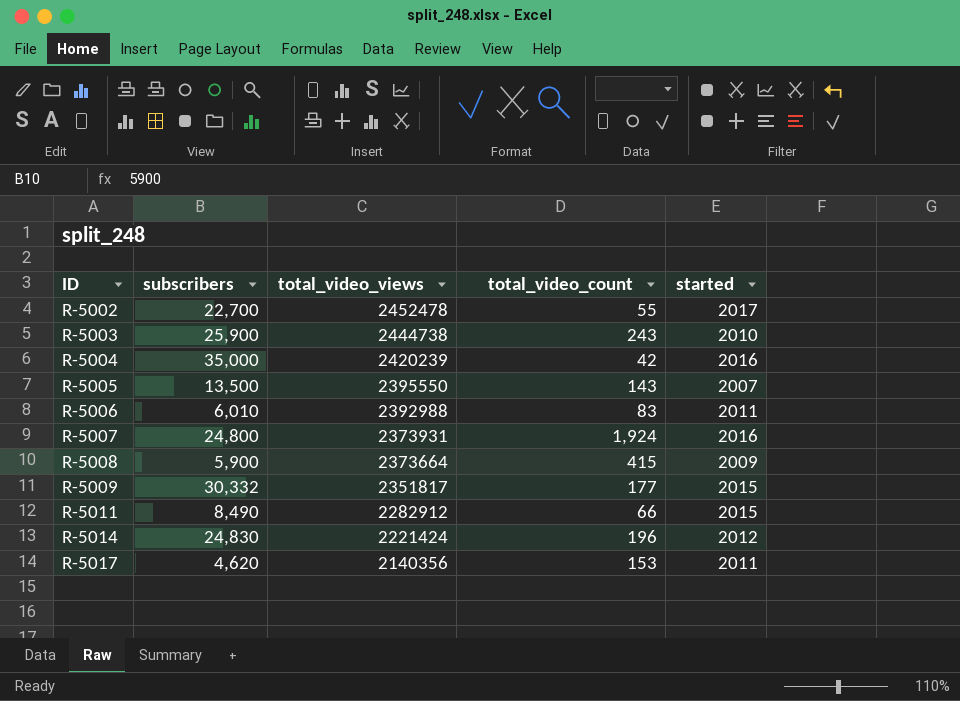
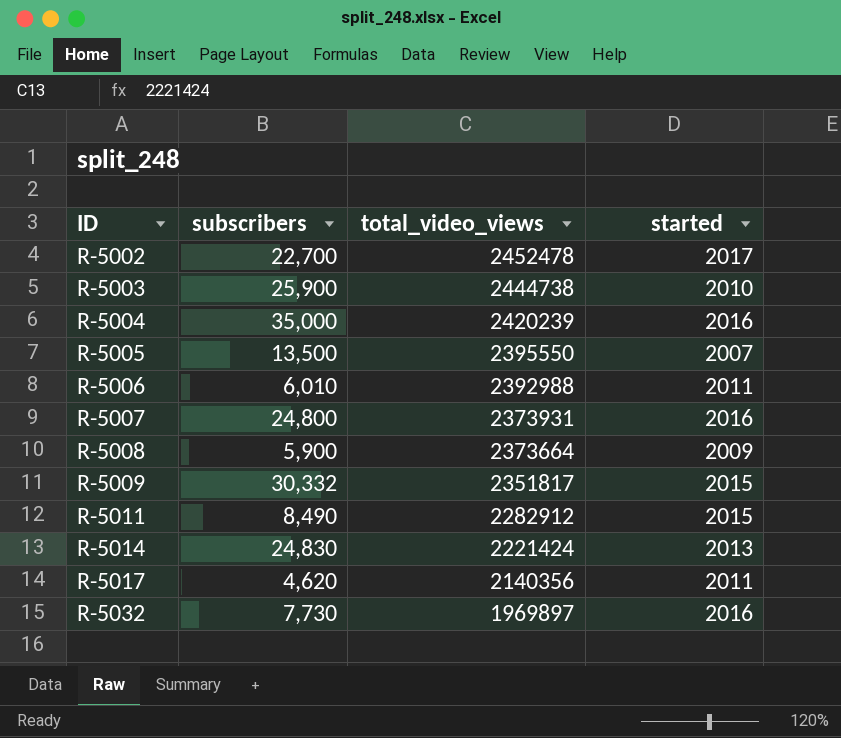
column total_video_count | position: 4 -> none
R-5014 | started: 2012 -> 2013
row R-5032: none -> 7,730 | 1969897 | 2016

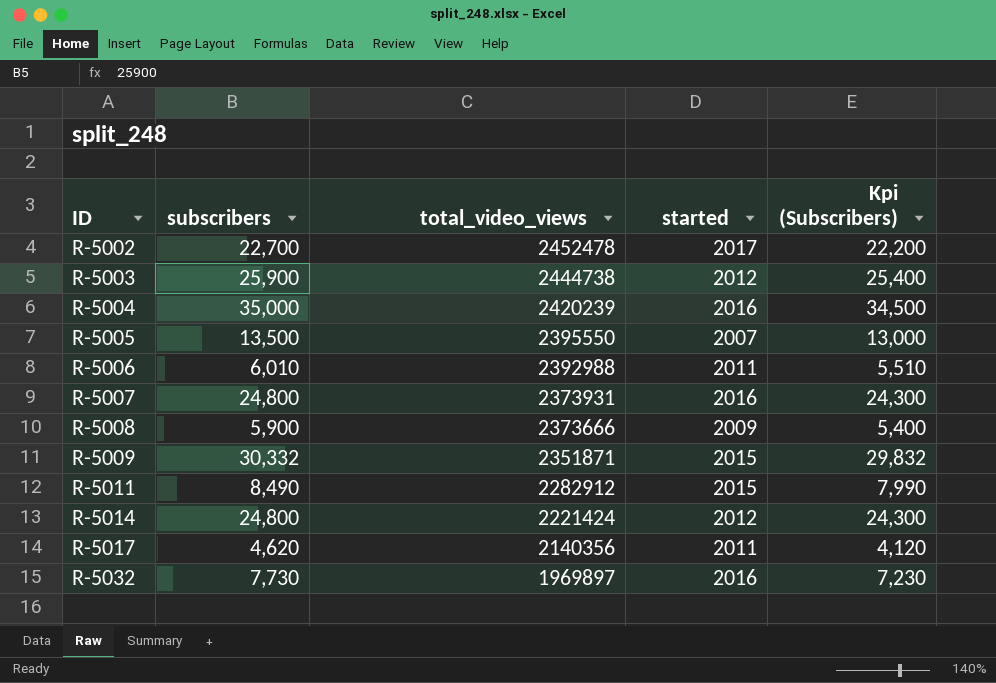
column Kpi (Subscribers) | formula: none -> [subscribers] - 500
R-5003 | started: 2010 -> 2012
R-5008 | total_video_views: 2373664 -> 2373666
R-5009 | total_video_views: 2351817 -> 2351871
R-5014 | subscribers: 24,830 -> 24,800
R-5014 | started: 2013 -> 2012

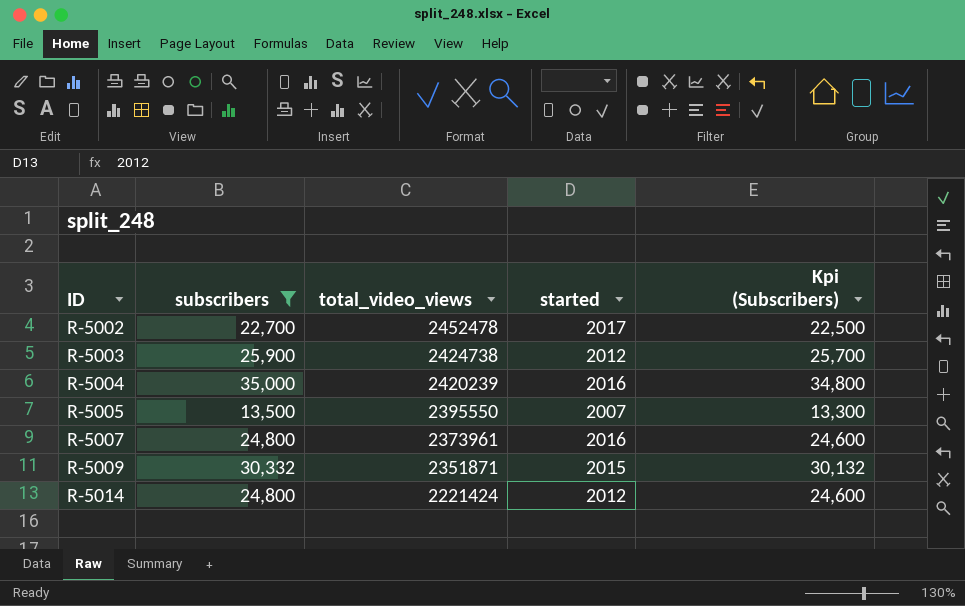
filter: none -> subscribers >= 13,500
column Kpi (Subscribers) | formula: [subscribers] - 500 -> [subscribers] - 200
R-5003 | total_video_views: 2444738 -> 2424738
R-5007 | total_video_views: 2373931 -> 2373961

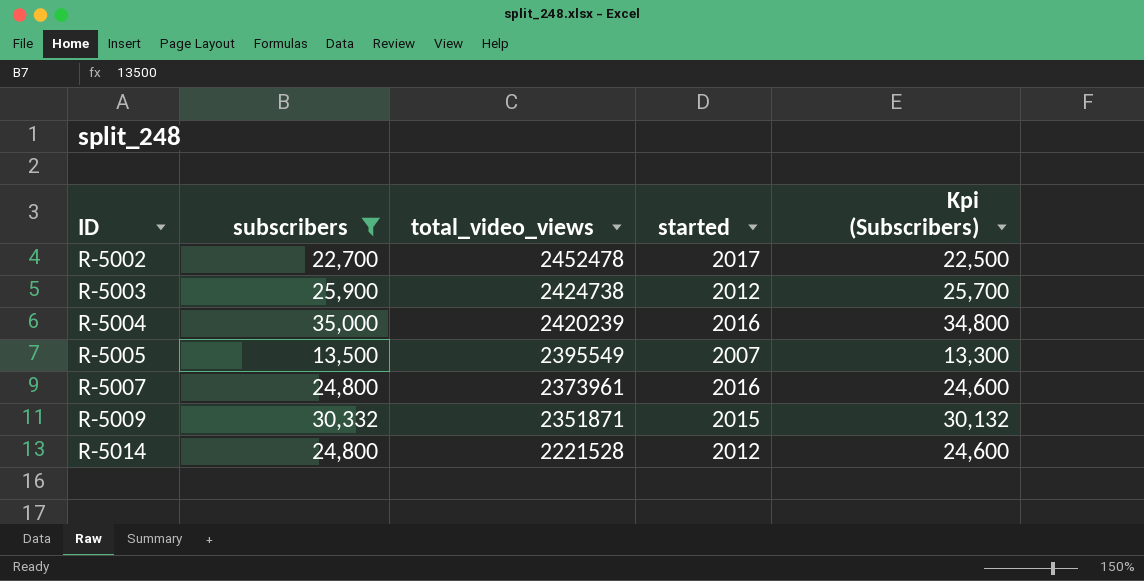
R-5005 | total_video_views: 2395550 -> 2395549
R-5014 | total_video_views: 2221424 -> 2221528

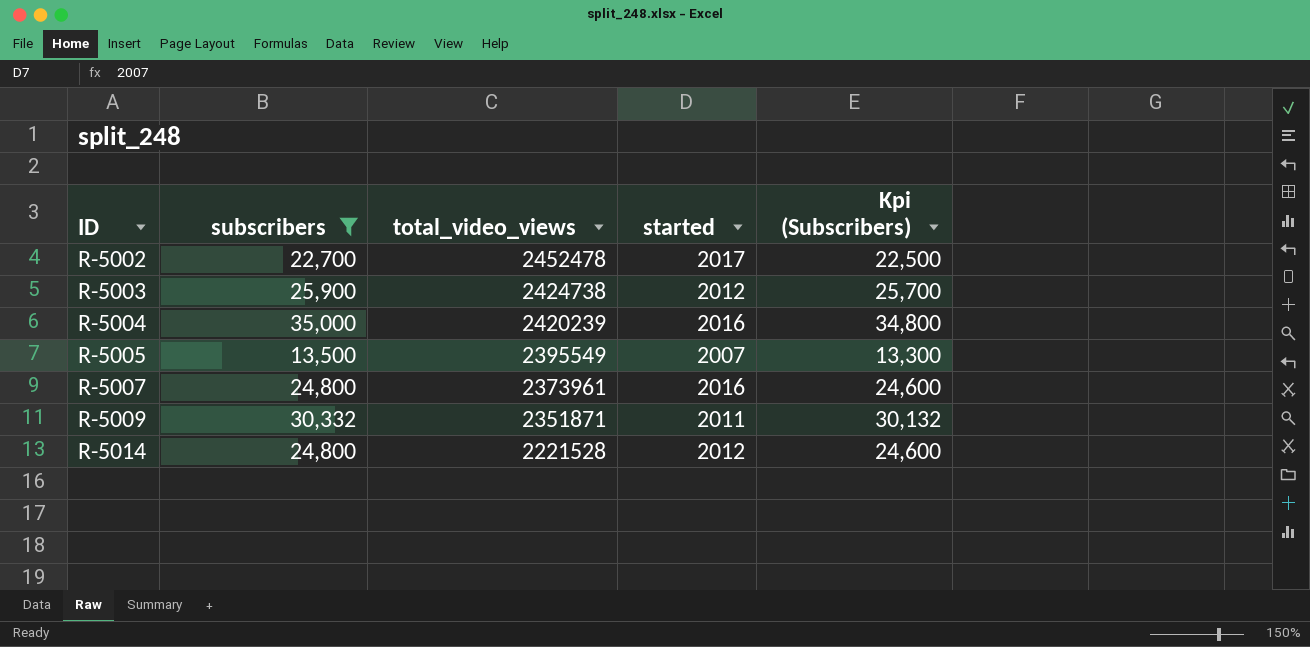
R-5009 | started: 2015 -> 2011

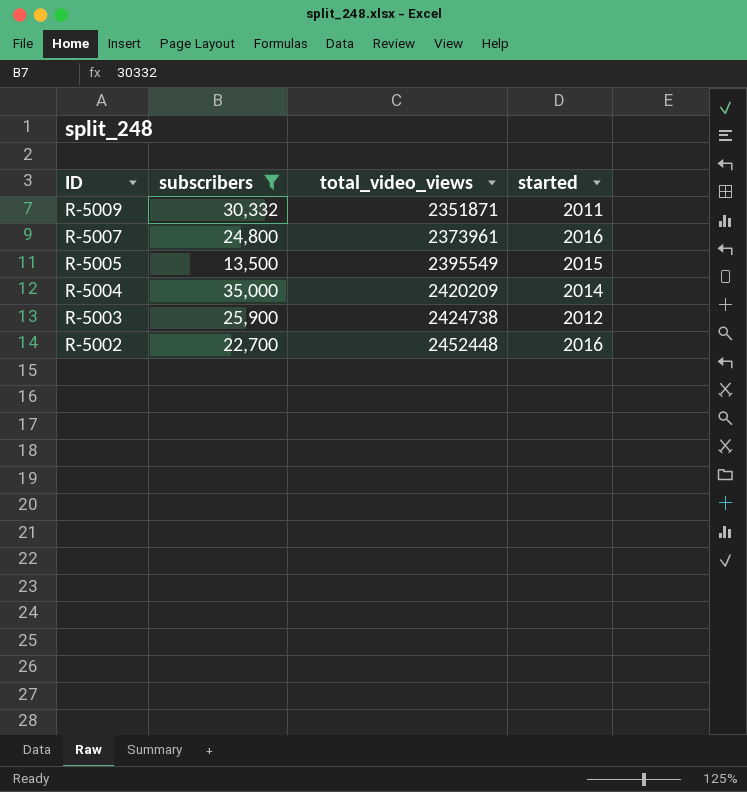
row order: ID ascending -> ID descending
column Kpi (Subscribers) | formula: [subscribers] - 200 -> none
row R-5014: 24,800 | 2221528 | 2012 | 24,600 -> none
R-5005 | started: 2007 -> 2015
R-5004 | total_video_views: 2420239 -> 2420209
R-5004 | started: 2016 -> 2014
R-5002 | total_video_views: 2452478 -> 2452448
R-5002 | started: 2017 -> 2016

